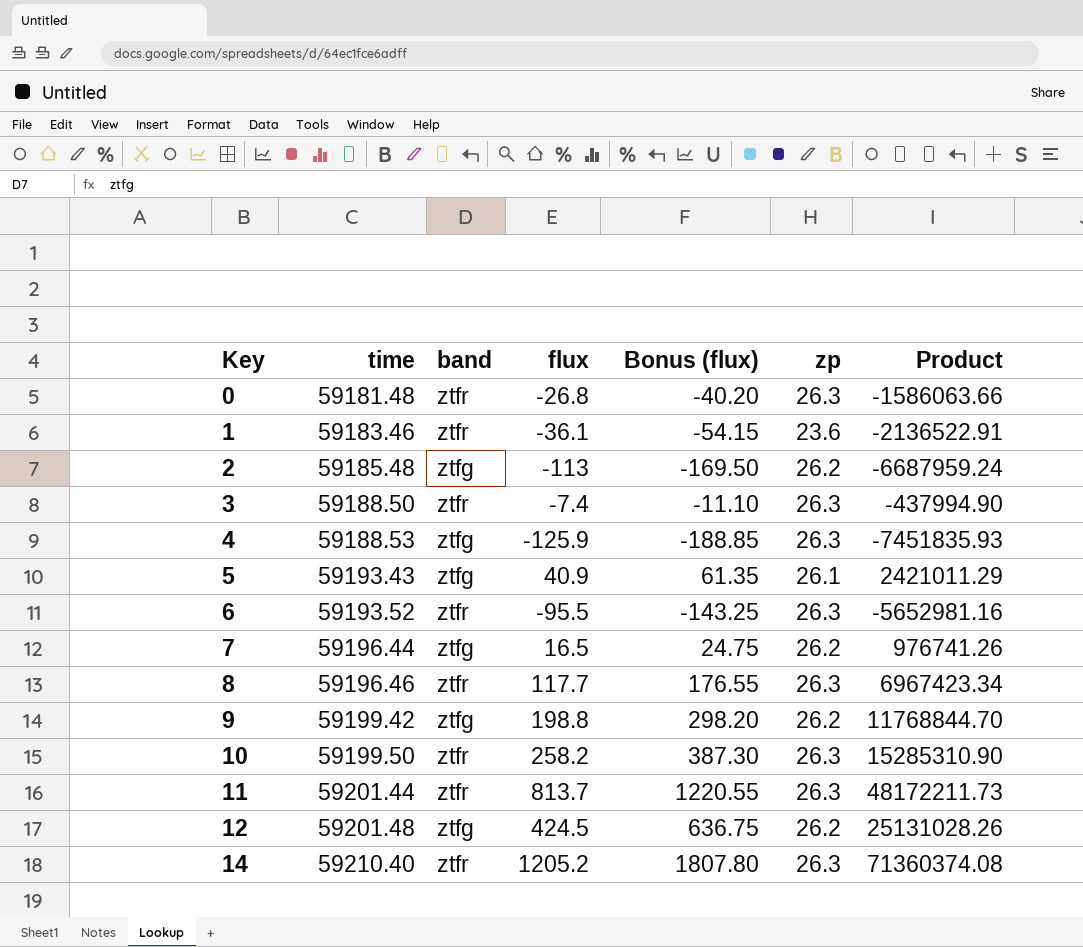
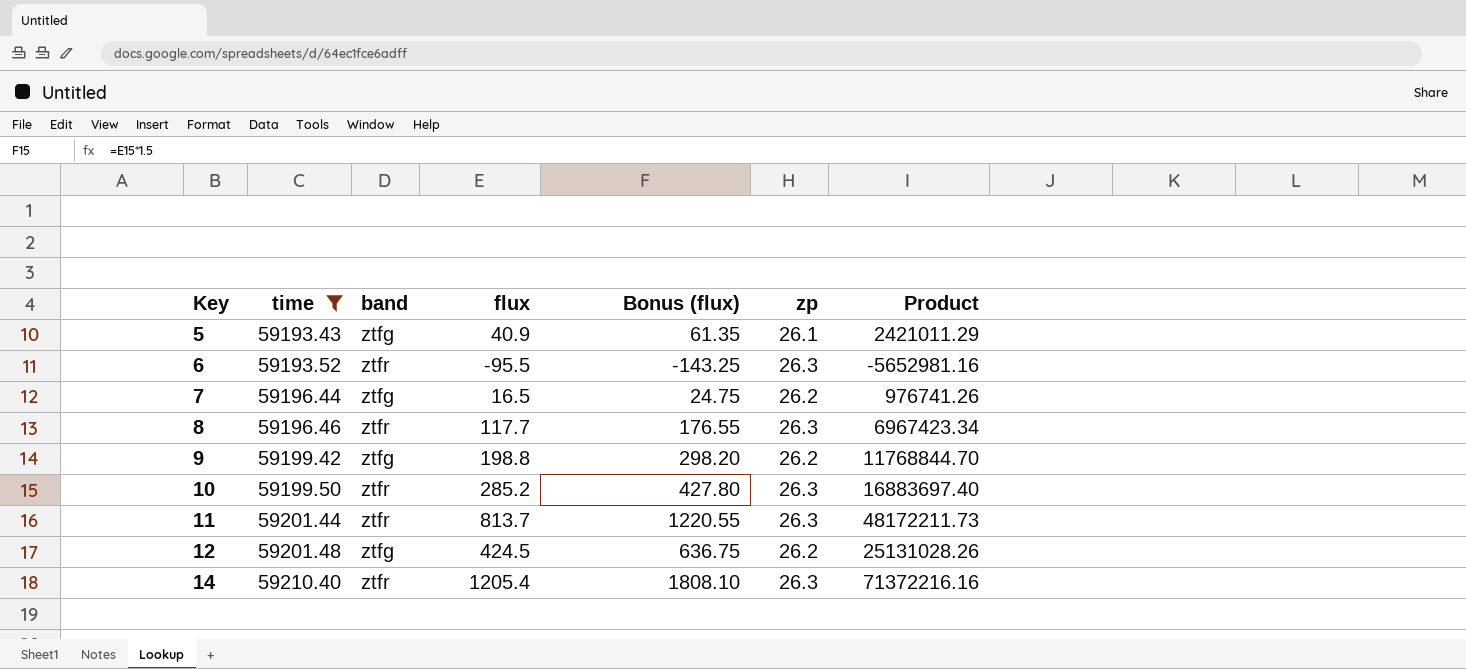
filter: none -> time >= 59193.43
10 | flux: 258.2 -> 285.2
10 | Bonus (flux): 387.30 -> 427.80
10 | Product: 15285310.90 -> 16883697.40
14 | flux: 1205.2 -> 1205.4
14 | Bonus (flux): 1807.80 -> 1808.10
14 | Product: 71360374.08 -> 71372216.16

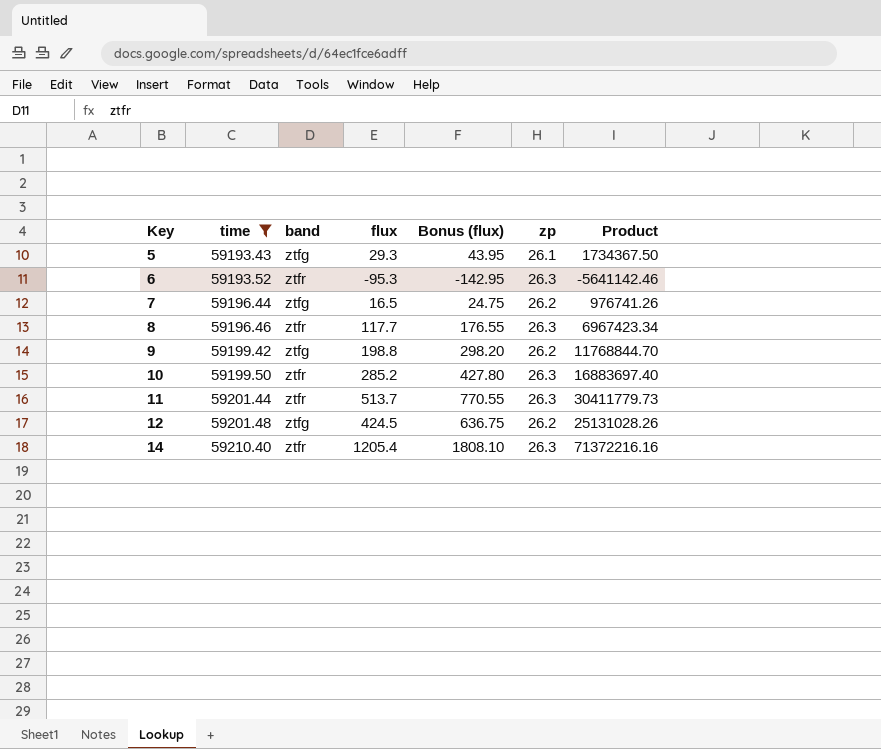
5 | flux: 40.9 -> 29.3
5 | Bonus (flux): 61.35 -> 43.95
5 | Product: 2421011.29 -> 1734367.50
6 | flux: -95.5 -> -95.3
6 | Bonus (flux): -143.25 -> -142.95
6 | Product: -5652981.16 -> -5641142.46
11 | flux: 813.7 -> 513.7
11 | Bonus (flux): 1220.55 -> 770.55
11 | Product: 48172211.73 -> 30411779.73

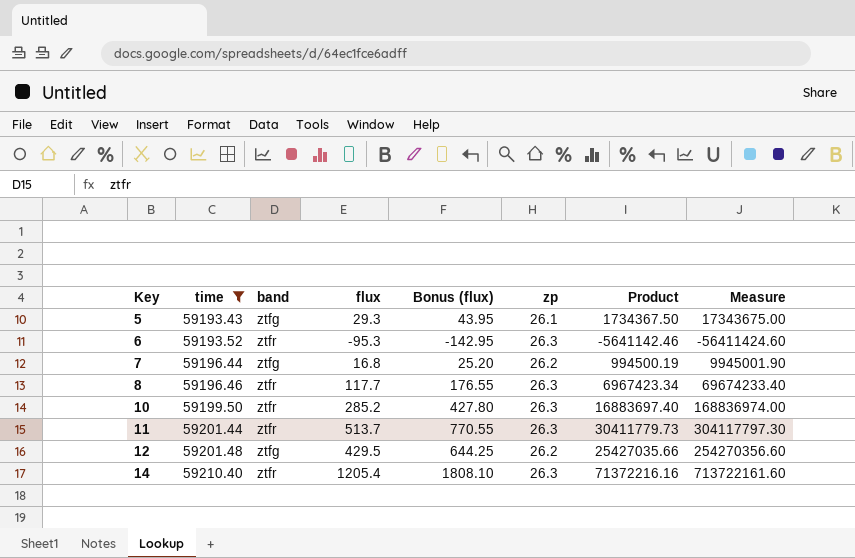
column Measure | formula: none -> [Product] * 10
row 9: 59199.42 | ztfg | 198.8 | 298.20 | 26.2 | 11768844.70 -> none
7 | flux: 16.5 -> 16.8
7 | Bonus (flux): 24.75 -> 25.20
7 | Product: 976741.26 -> 994500.19
12 | flux: 424.5 -> 429.5
12 | Bonus (flux): 636.75 -> 644.25
12 | Product: 25131028.26 -> 25427035.66

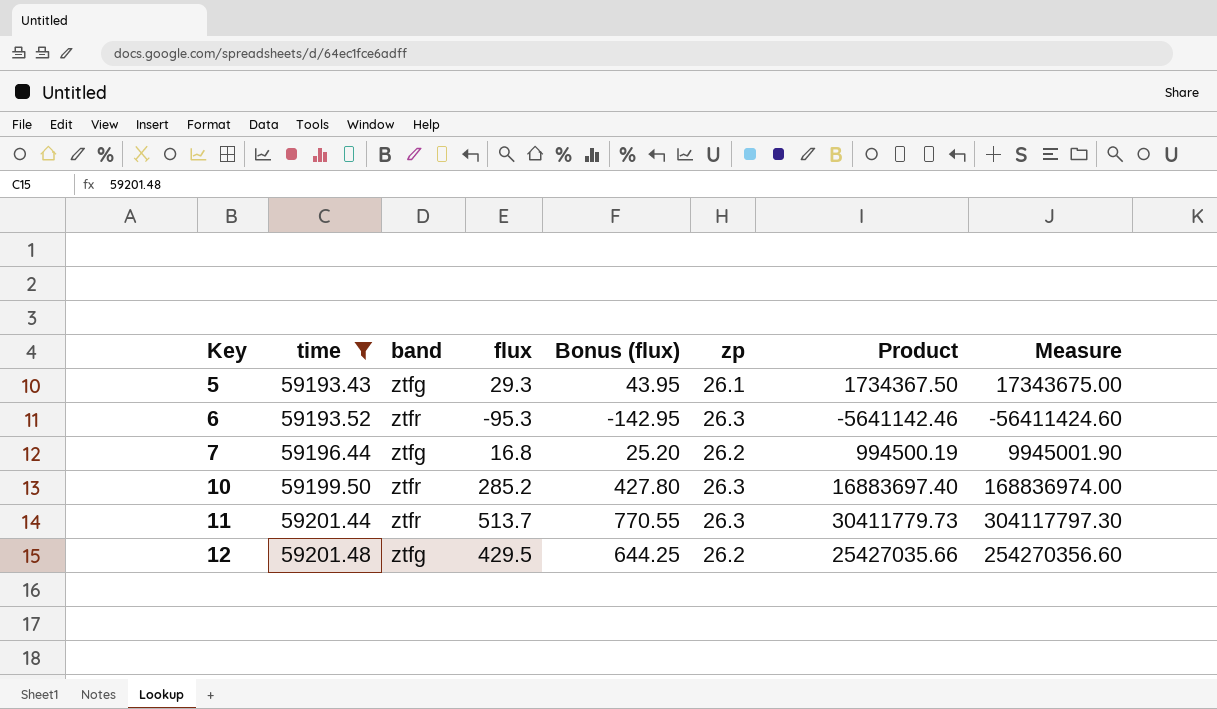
row 8: 59196.46 | ztfr | 117.7 | 176.55 | 26.3 | 6967423.34 | 69674233.40 -> none
row 14: 59210.40 | ztfr | 1205.4 | 1808.10 | 26.3 | 71372216.16 | 713722161.60 -> none

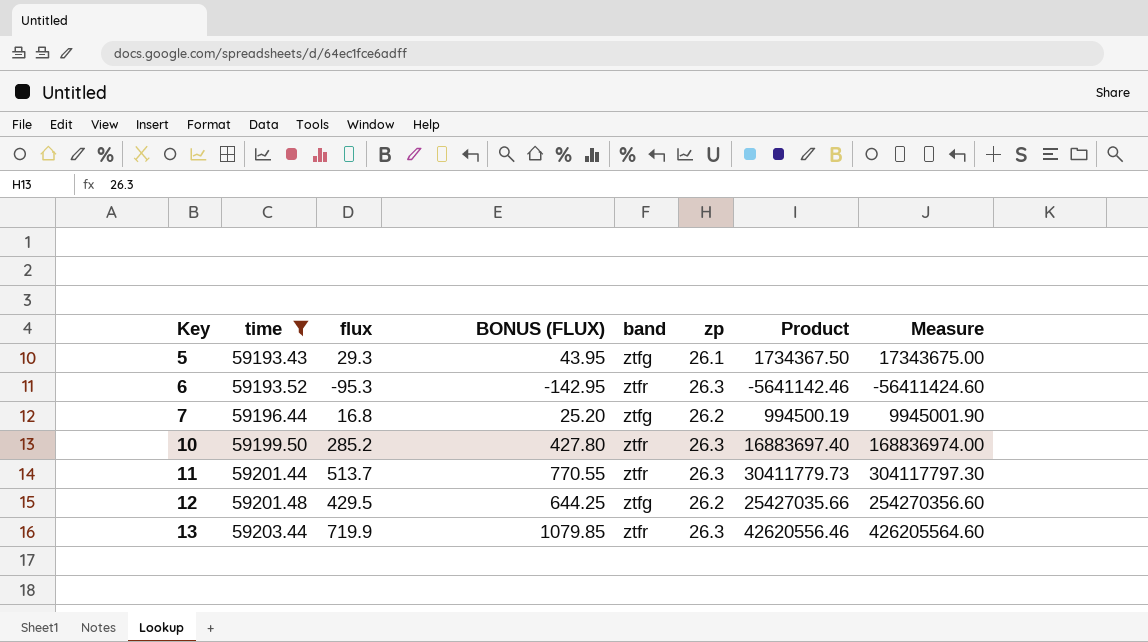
column name: Bonus (flux) -> BONUS (FLUX)
column band | position: 3 -> 5
row 13: none -> 59203.44 | 719.9 | 1079.85 | ztfr | 26.3 | 42620556.46 | 426205564.60

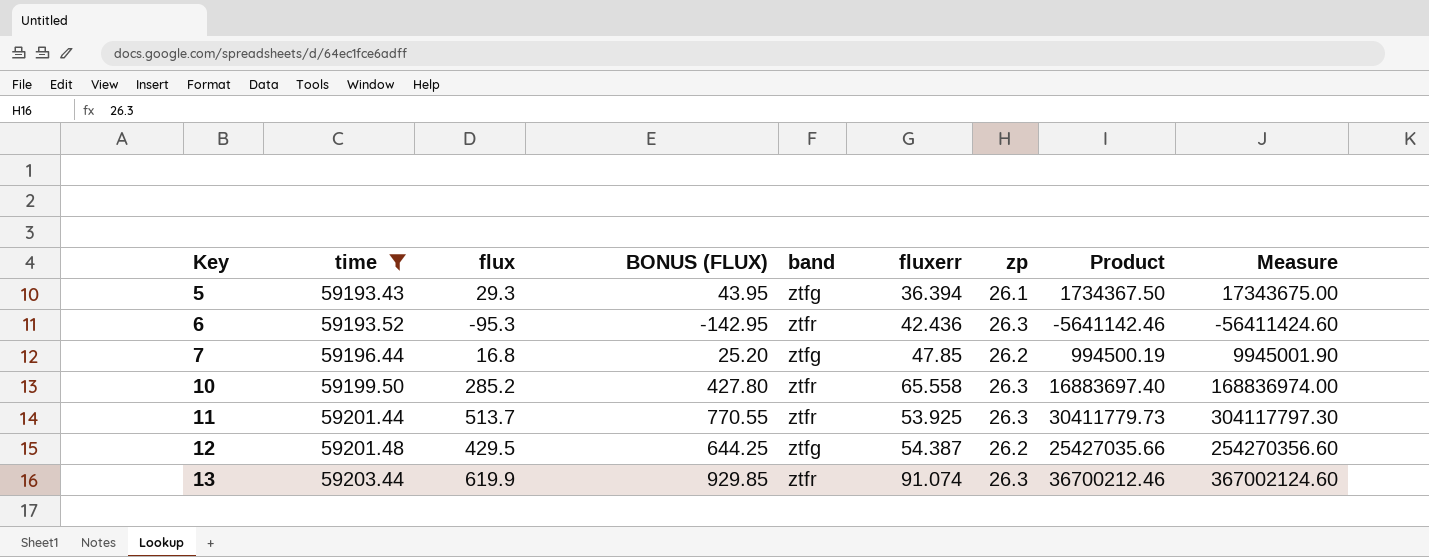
column fluxerr | position: none -> 6
13 | flux: 719.9 -> 619.9
13 | BONUS (FLUX): 1079.85 -> 929.85
13 | Product: 42620556.46 -> 36700212.46
13 | Measure: 426205564.60 -> 367002124.60

